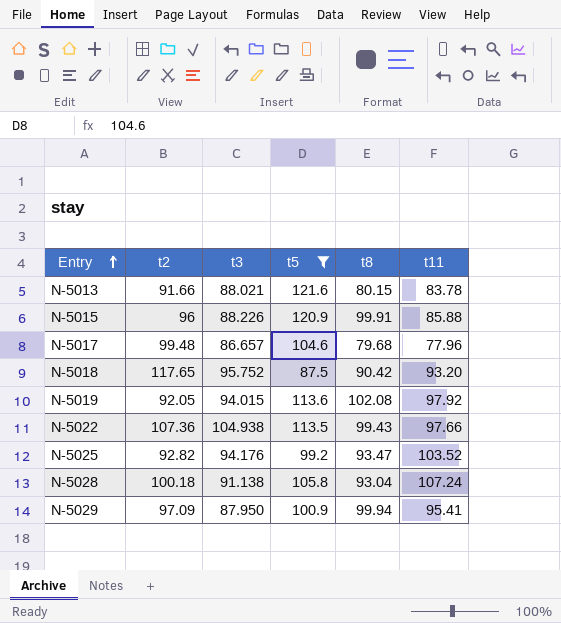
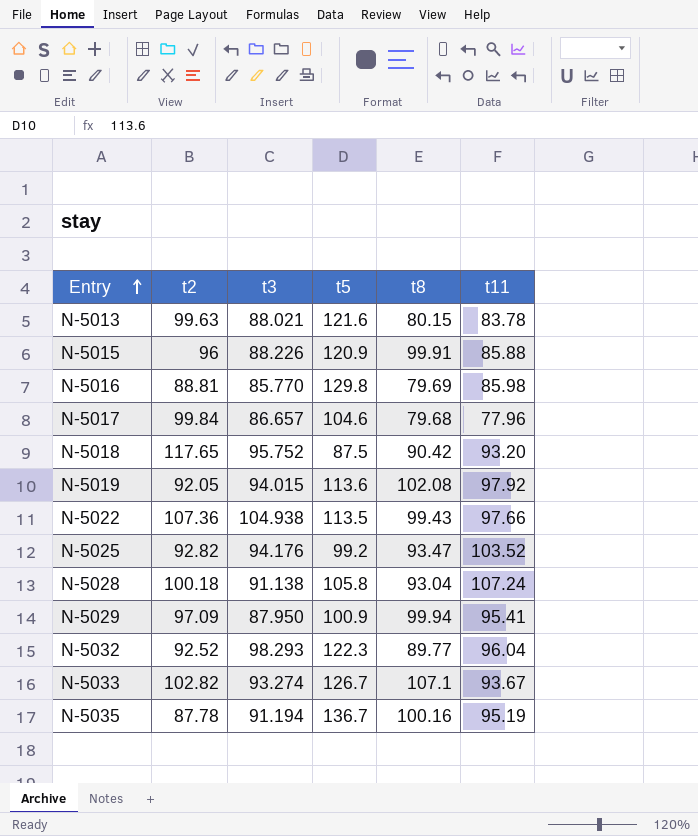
filter: t5 <= 121.6 -> none
N-5013 | t2: 91.66 -> 99.63
N-5017 | t2: 99.48 -> 99.84

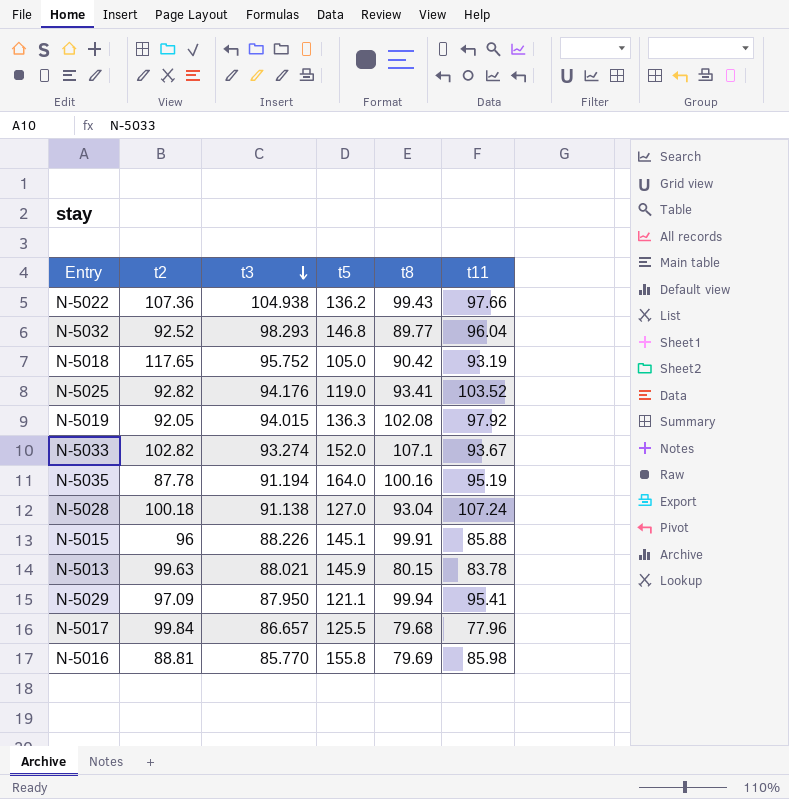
row order: Entry ascending -> t3 descending
N-5022 | t5: 113.5 -> 136.2
N-5032 | t5: 122.3 -> 146.8
N-5018 | t5: 87.5 -> 105.0
N-5018 | t11: 93.20 -> 93.19
N-5025 | t5: 99.2 -> 119.0
N-5025 | t8: 93.47 -> 93.41
N-5019 | t5: 113.6 -> 136.3
N-5033 | t5: 126.7 -> 152.0
N-5035 | t5: 136.7 -> 164.0
N-5028 | t5: 105.8 -> 127.0
N-5015 | t5: 120.9 -> 145.1
N-5013 | t5: 121.6 -> 145.9
N-5029 | t5: 100.9 -> 121.1
N-5017 | t5: 104.6 -> 125.5
N-5016 | t5: 129.8 -> 155.8

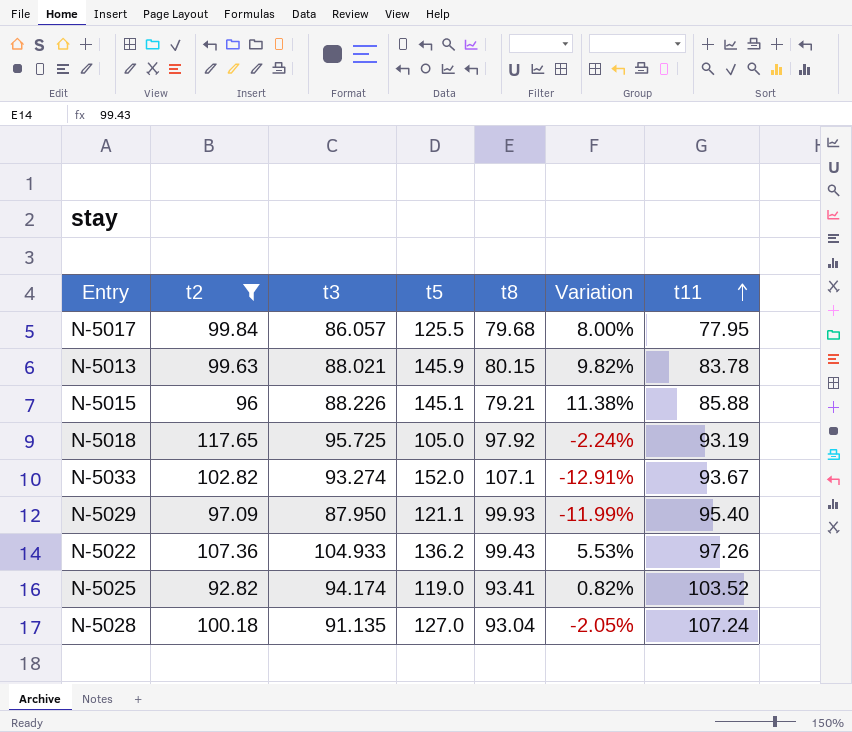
filter: none -> t2 >= 92.82
row order: t3 descending -> t11 ascending
column Variation | formula: none -> ([t3] - [t8]) / [t8]
N-5017 | t3: 86.657 -> 86.057
N-5017 | t11: 77.96 -> 77.95
N-5015 | t8: 99.91 -> 79.21
N-5018 | t3: 95.752 -> 95.725
N-5018 | t8: 90.42 -> 97.92
N-5029 | t8: 99.94 -> 99.93
N-5029 | t11: 95.41 -> 95.40
N-5022 | t3: 104.938 -> 104.933
N-5022 | t11: 97.66 -> 97.26
N-5025 | t3: 94.176 -> 94.174
N-5028 | t3: 91.138 -> 91.135

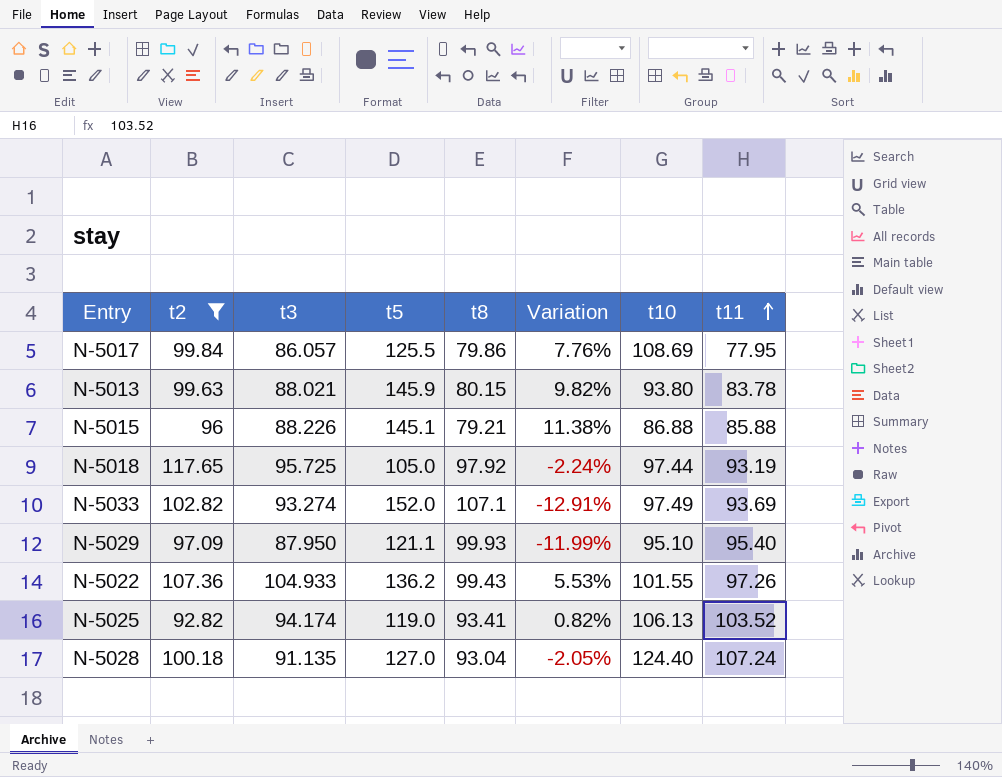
column t10 | position: none -> 7
N-5017 | t8: 79.68 -> 79.86
N-5017 | Variation: 8.00% -> 7.76%
N-5033 | t11: 93.67 -> 93.69

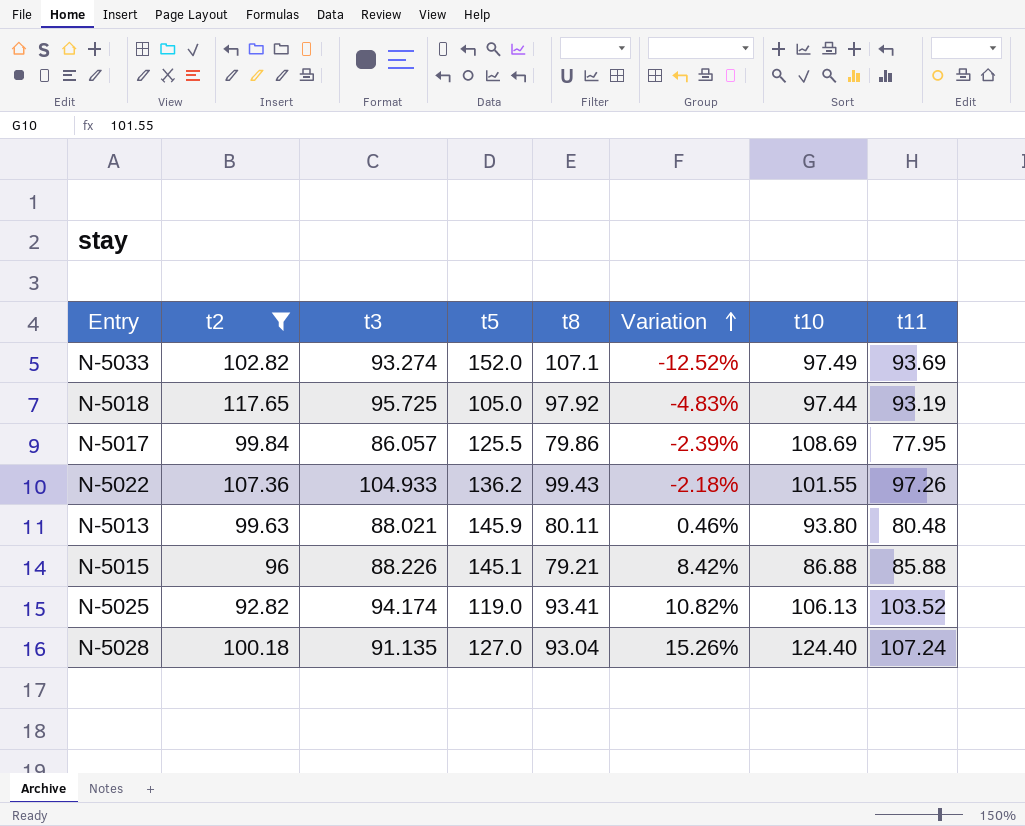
row order: t11 ascending -> Variation ascending
column Variation | formula: ([t3] - [t8]) / [t8] -> ([t11] - [t8]) / [t8]
row N-5029: 97.09 | 87.950 | 121.1 | 99.93 | -11.99% | 95.10 | 95.40 -> none
N-5013 | t8: 80.15 -> 80.11
N-5013 | t11: 83.78 -> 80.48

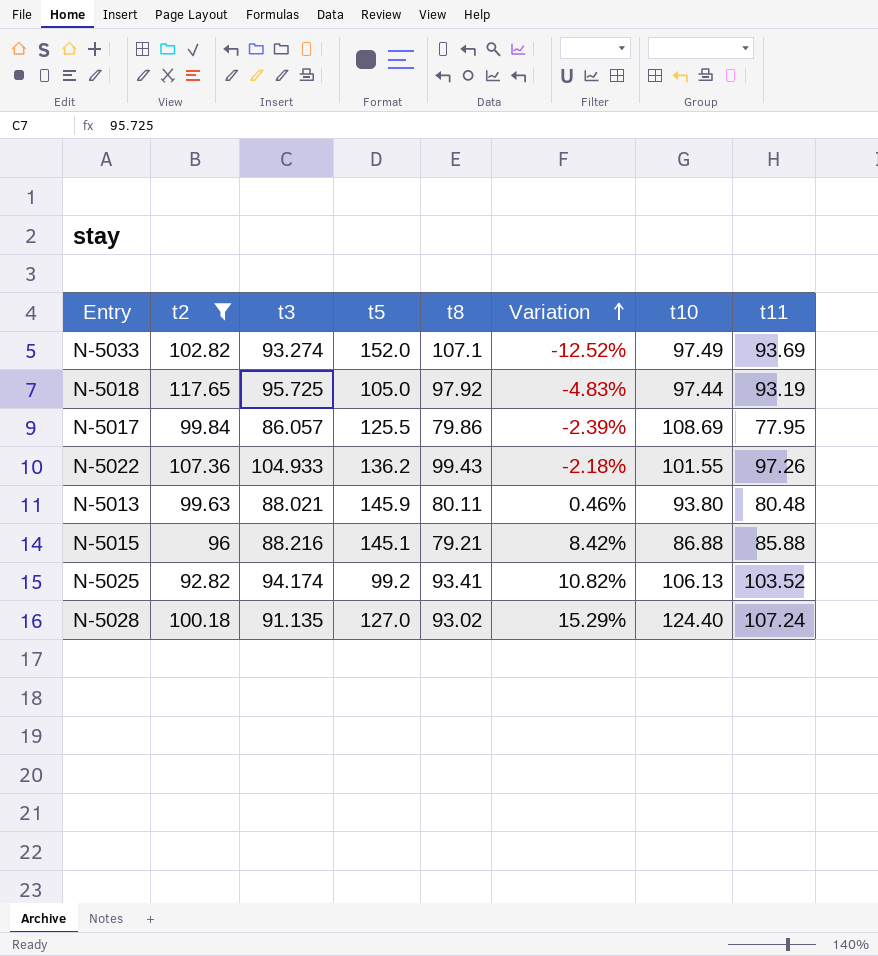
N-5015 | t3: 88.226 -> 88.216
N-5025 | t5: 119.0 -> 99.2
N-5028 | t8: 93.04 -> 93.02
N-5028 | Variation: 15.26% -> 15.29%

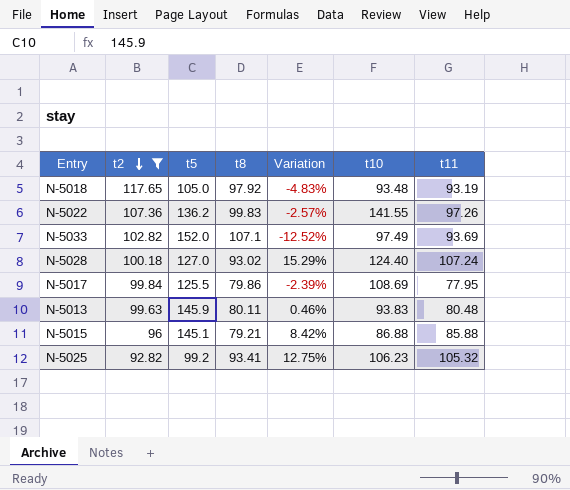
row order: Variation ascending -> t2 descending
column t3 | position: 3 -> none
N-5018 | t10: 97.44 -> 93.48
N-5022 | t8: 99.43 -> 99.83
N-5022 | Variation: -2.18% -> -2.57%
N-5022 | t10: 101.55 -> 141.55
N-5013 | t10: 93.80 -> 93.83
N-5025 | Variation: 10.82% -> 12.75%
N-5025 | t10: 106.13 -> 106.23
N-5025 | t11: 103.52 -> 105.32

